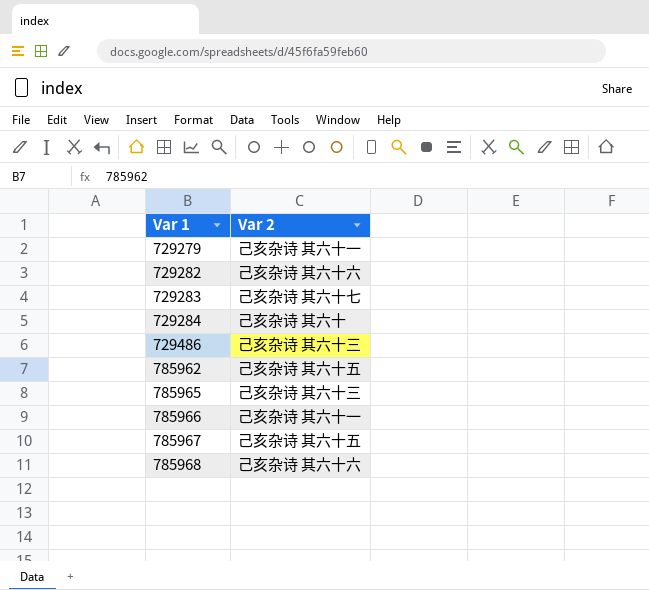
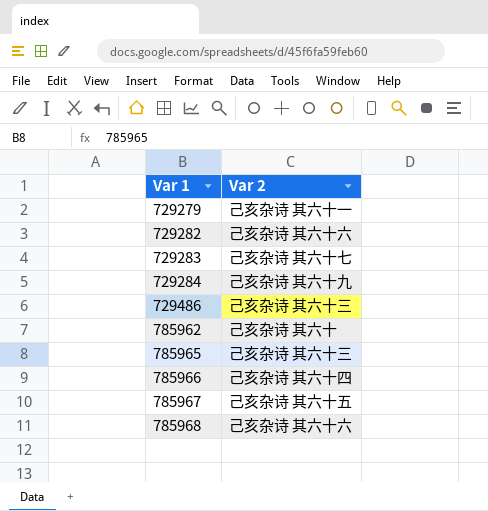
729284 | Var 2: 己亥杂诗 其六十 -> 己亥杂诗 其六十九
785962 | Var 2: 己亥杂诗 其六十五 -> 己亥杂诗 其六十
785966 | Var 2: 己亥杂诗 其六十一 -> 己亥杂诗 其六十四

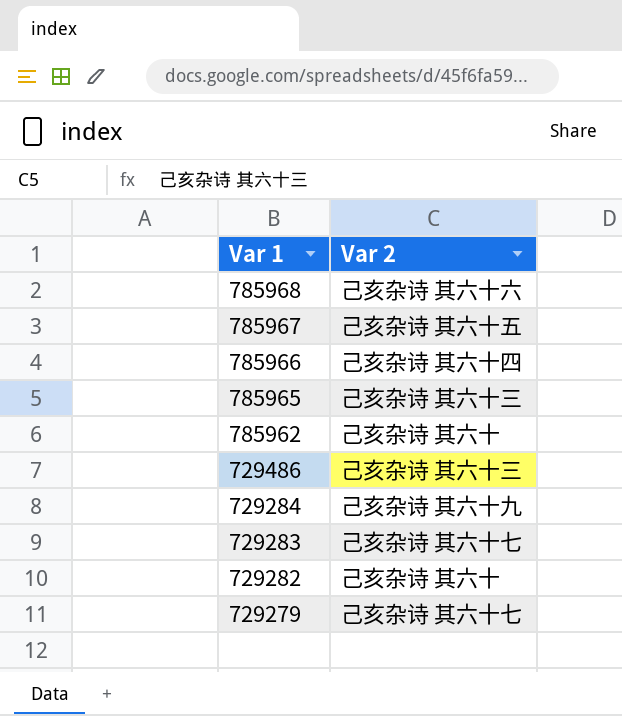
row order: Var 1 ascending -> Var 1 descending
729282 | Var 2: 己亥杂诗 其六十六 -> 己亥杂诗 其六十
729279 | Var 2: 己亥杂诗 其六十一 -> 己亥杂诗 其六十七

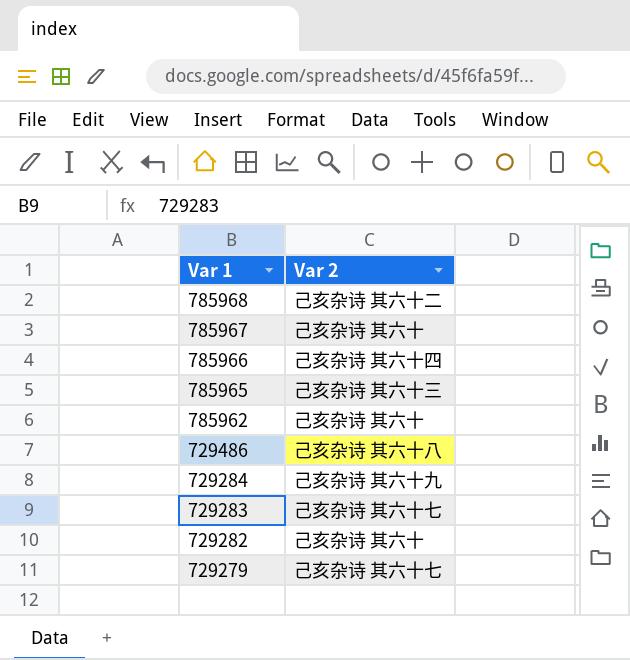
785968 | Var 2: 己亥杂诗 其六十六 -> 己亥杂诗 其六十二
785967 | Var 2: 己亥杂诗 其六十五 -> 己亥杂诗 其六十
729486 | Var 2: 己亥杂诗 其六十三 -> 己亥杂诗 其六十八

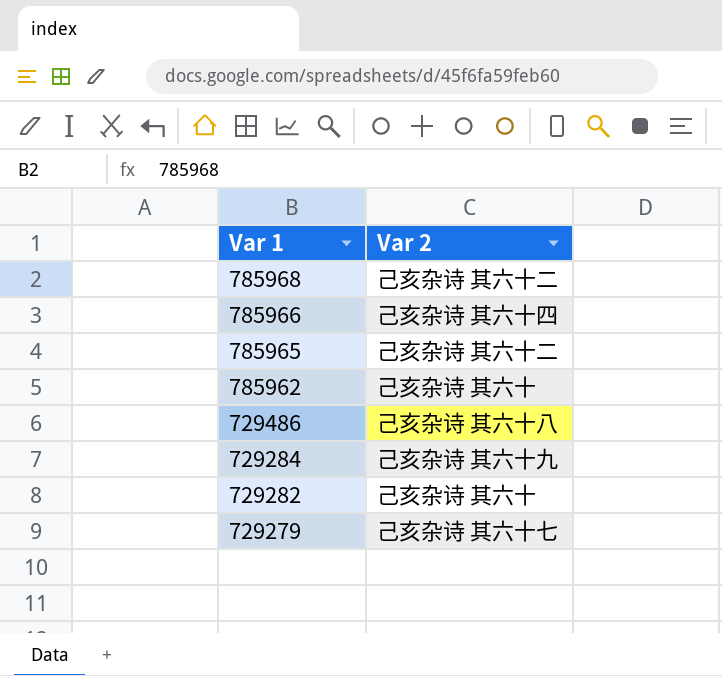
row 785967: 己亥杂诗 其六十 -> none
row 729283: 己亥杂诗 其六十七 -> none
785965 | Var 2: 己亥杂诗 其六十三 -> 己亥杂诗 其六十二

